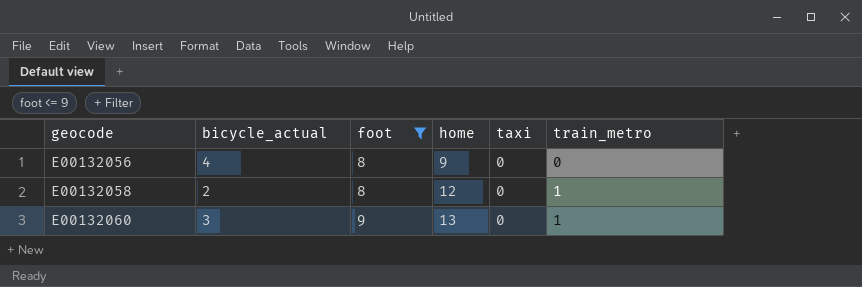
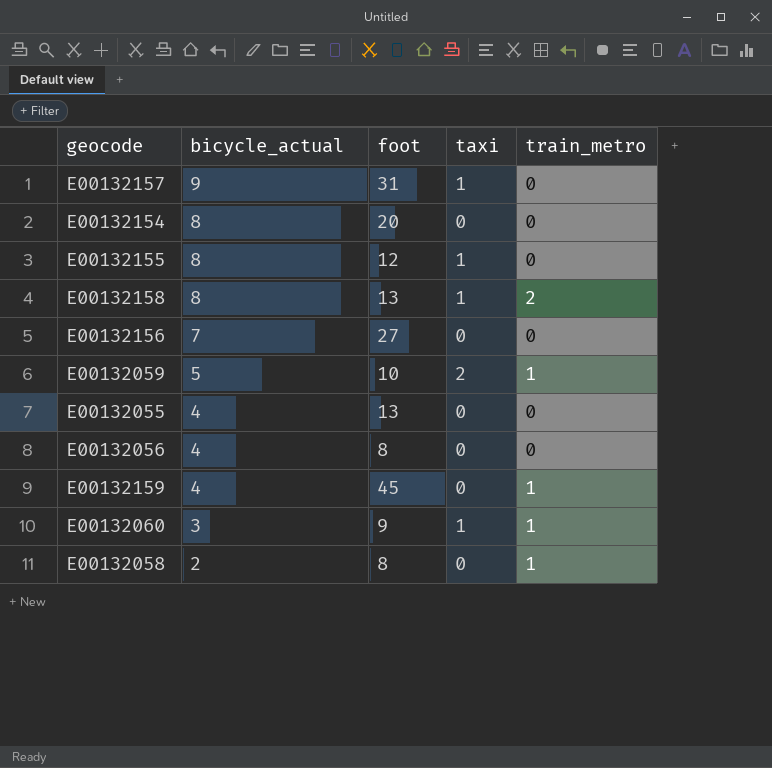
filter: foot <= 9 -> none
row order: geocode ascending -> bicycle_actual descending
column home | position: 4 -> none
E00132060 | taxi: 0 -> 1

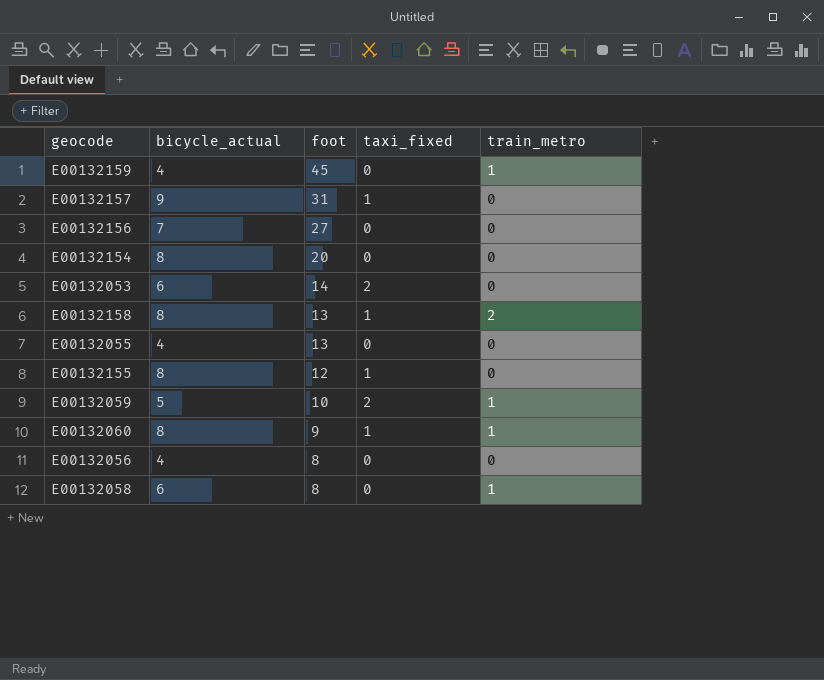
row order: bicycle_actual descending -> foot descending
column name: taxi -> taxi_fixed
row E00132053: none -> 6 | 14 | 2 | 0
E00132060 | bicycle_actual: 3 -> 8
E00132058 | bicycle_actual: 2 -> 6

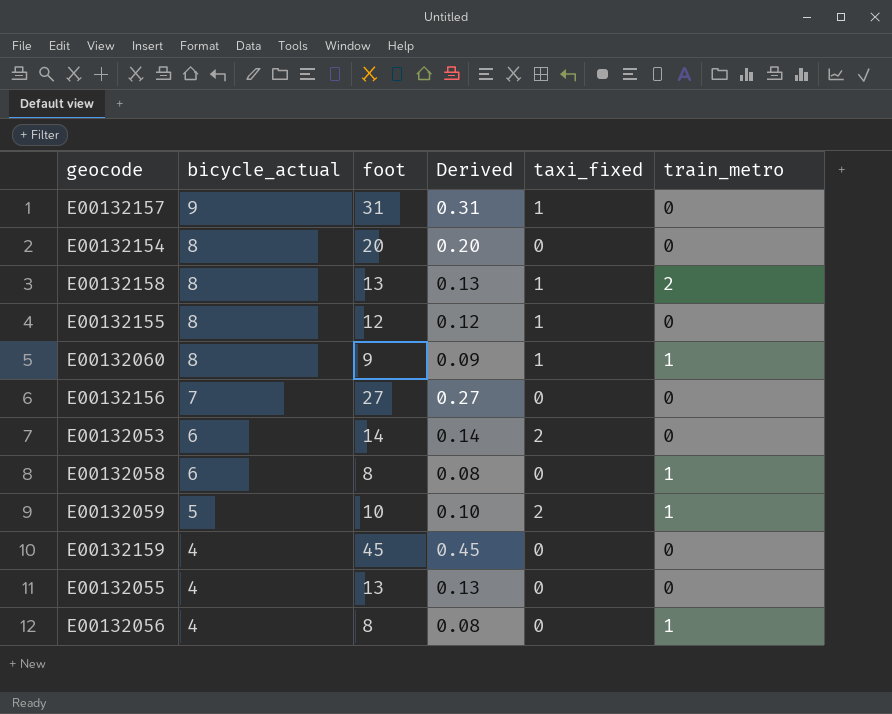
row order: foot descending -> bicycle_actual descending
column Derived | formula: none -> [foot] * 0.01
E00132159 | train_metro: 1 -> 0
E00132056 | train_metro: 0 -> 1

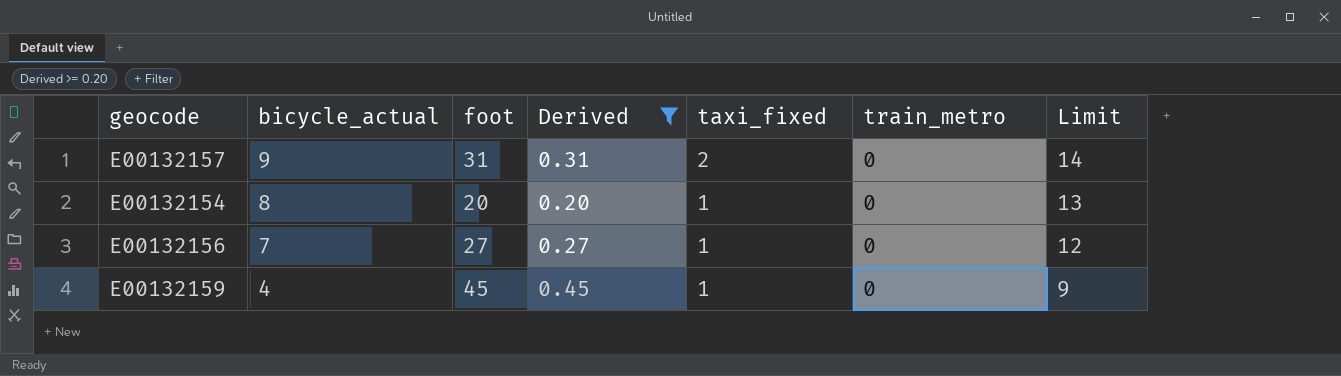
filter: none -> Derived >= 0.20
column Limit | formula: none -> [bicycle_actual] + 5
E00132157 | taxi_fixed: 1 -> 2
E00132154 | taxi_fixed: 0 -> 1
E00132156 | taxi_fixed: 0 -> 1
E00132159 | taxi_fixed: 0 -> 1

